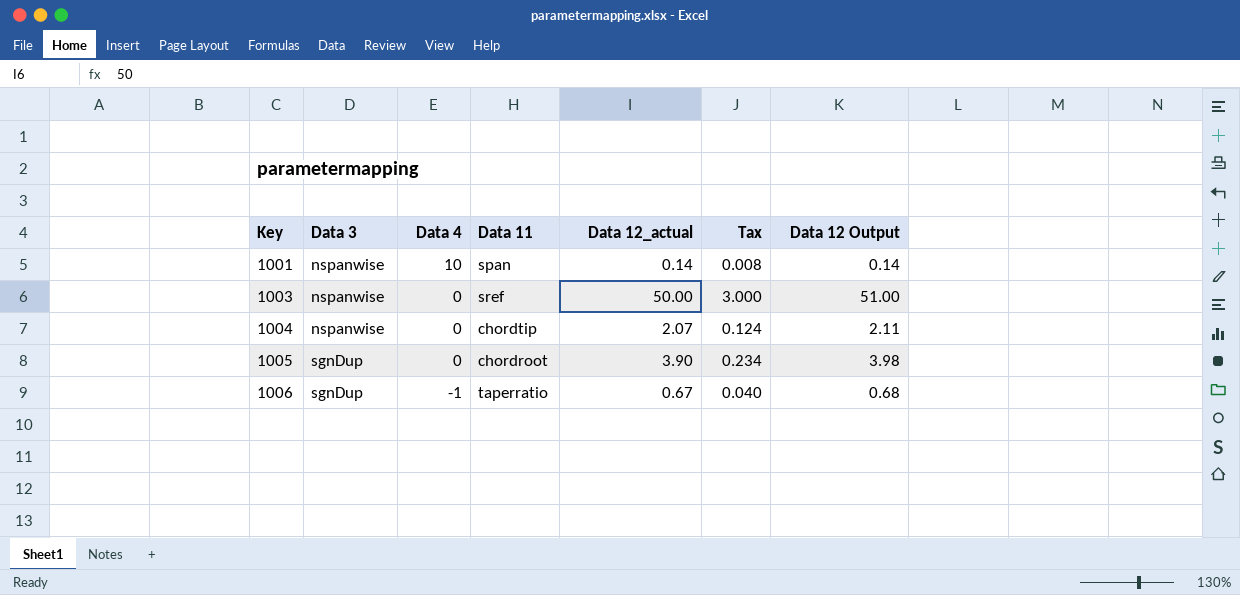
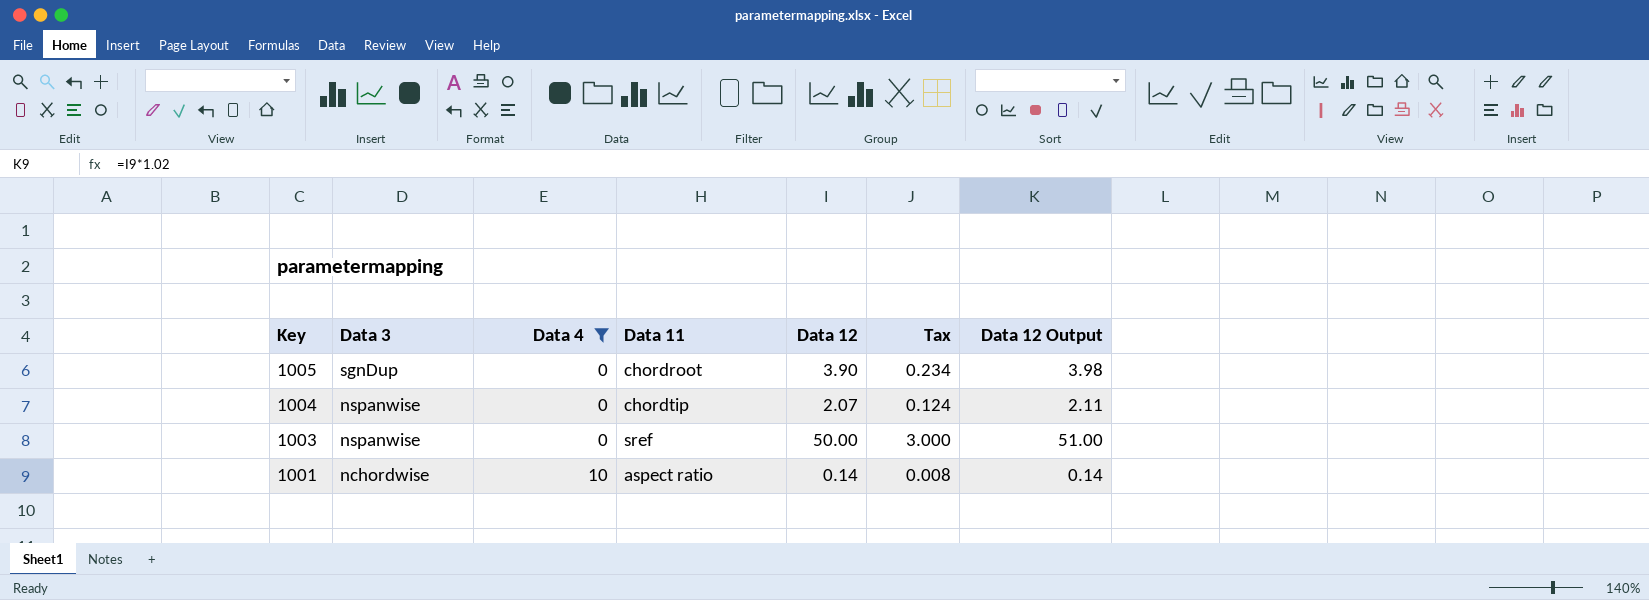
filter: none -> Data 4 != -1
row order: Key ascending -> Key descending
column name: Data 12_actual -> Data 12
1001 | Data 3: nspanwise -> nchordwise
1001 | Data 11: span -> aspect ratio

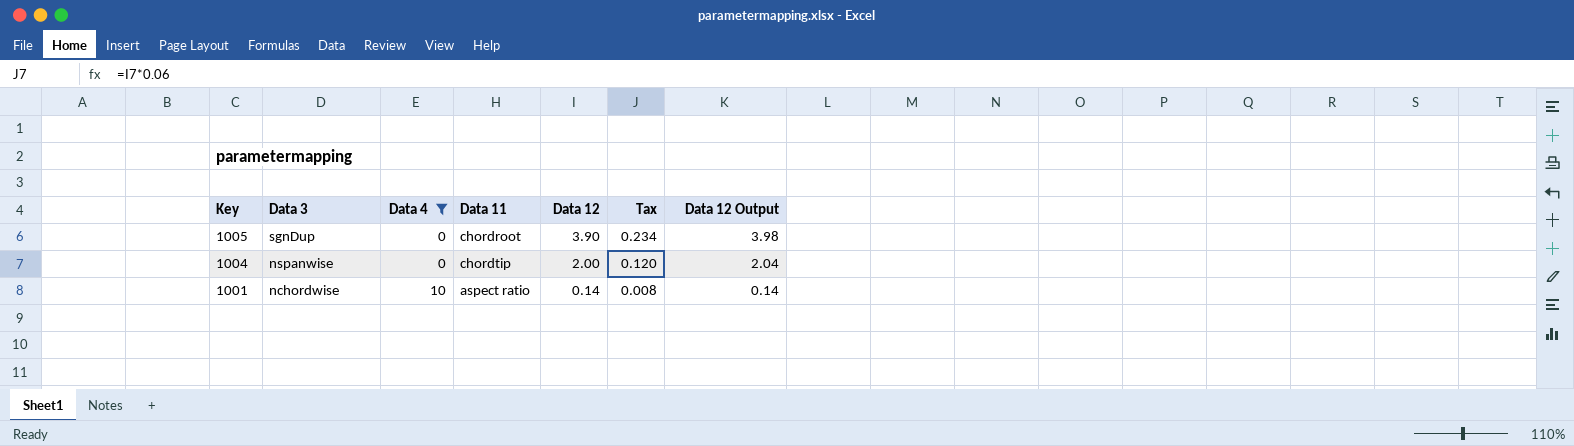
row 1003: nspanwise | 0 | sref | 50.00 | 3.000 | 51.00 -> none
1004 | Data 12: 2.07 -> 2.00
1004 | Tax: 0.124 -> 0.120
1004 | Data 12 Output: 2.11 -> 2.04

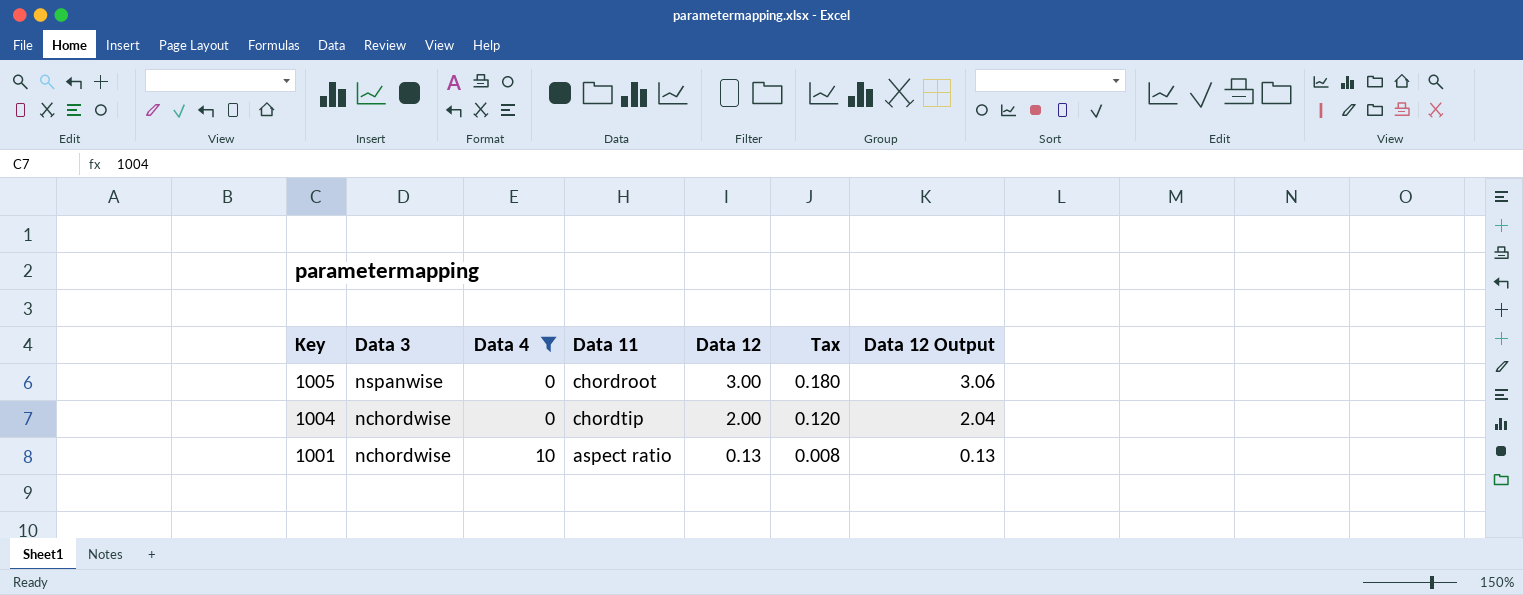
1005 | Data 3: sgnDup -> nspanwise
1005 | Data 12: 3.90 -> 3.00
1005 | Tax: 0.234 -> 0.180
1005 | Data 12 Output: 3.98 -> 3.06
1004 | Data 3: nspanwise -> nchordwise
1001 | Data 12: 0.14 -> 0.13
1001 | Data 12 Output: 0.14 -> 0.13

